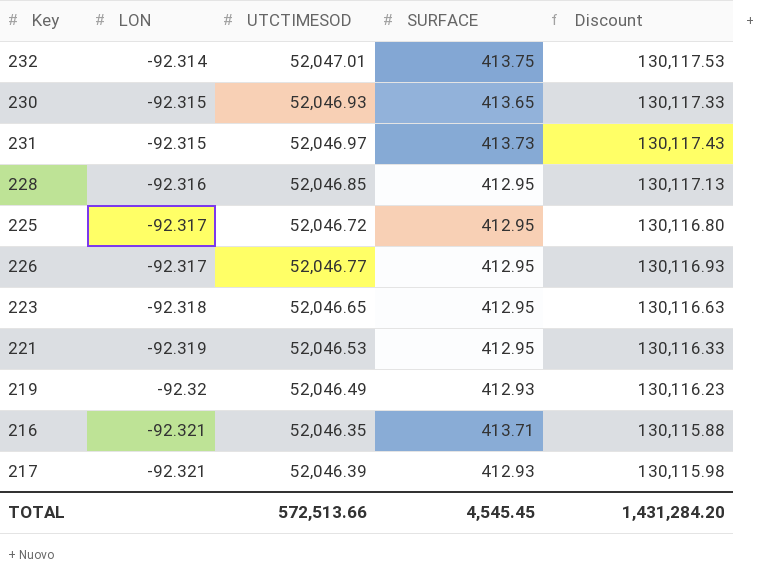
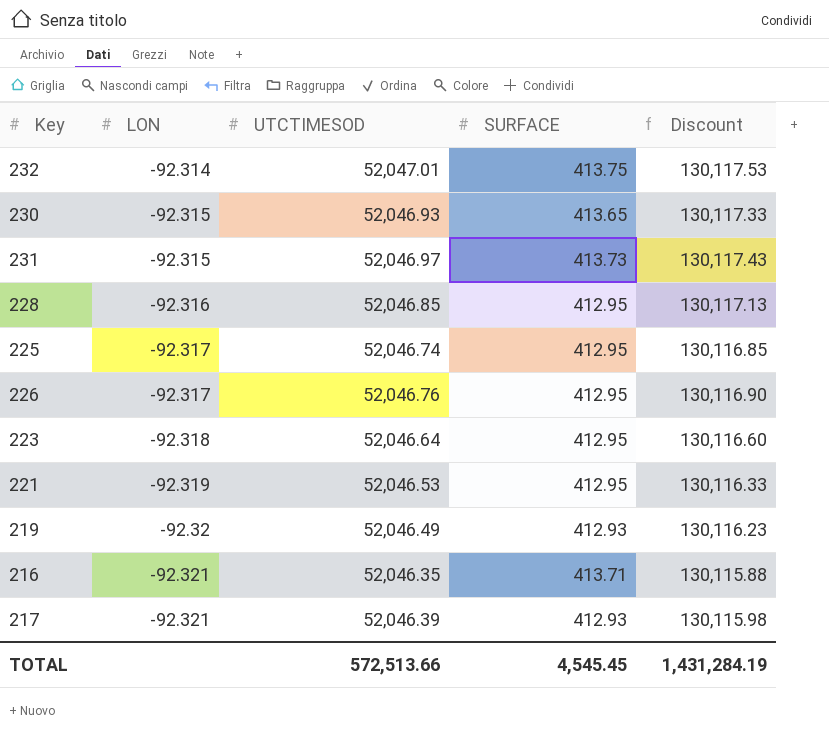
225 | UTCTIMESOD: 52,046.72 -> 52,046.74
225 | Discount: 130,116.80 -> 130,116.85
226 | UTCTIMESOD: 52,046.77 -> 52,046.76
226 | Discount: 130,116.93 -> 130,116.90
223 | UTCTIMESOD: 52,046.65 -> 52,046.64
223 | Discount: 130,116.63 -> 130,116.60
TOTAL | Discount: 1,431,284.20 -> 1,431,284.19

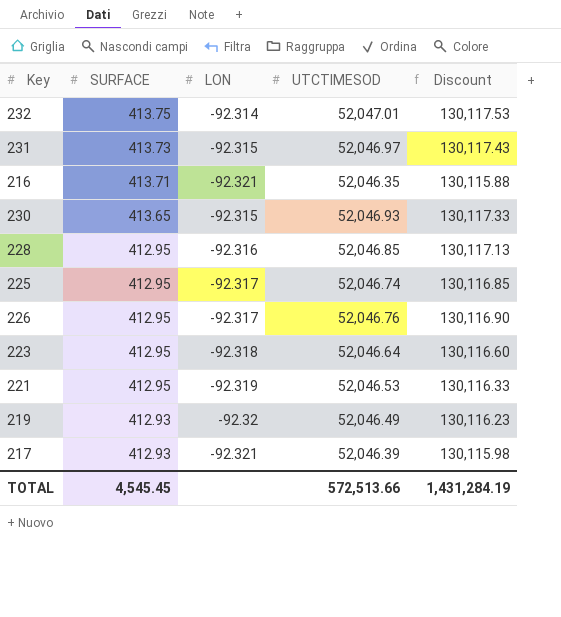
row order: LON descending -> SURFACE descending
column SURFACE | position: 4 -> 2

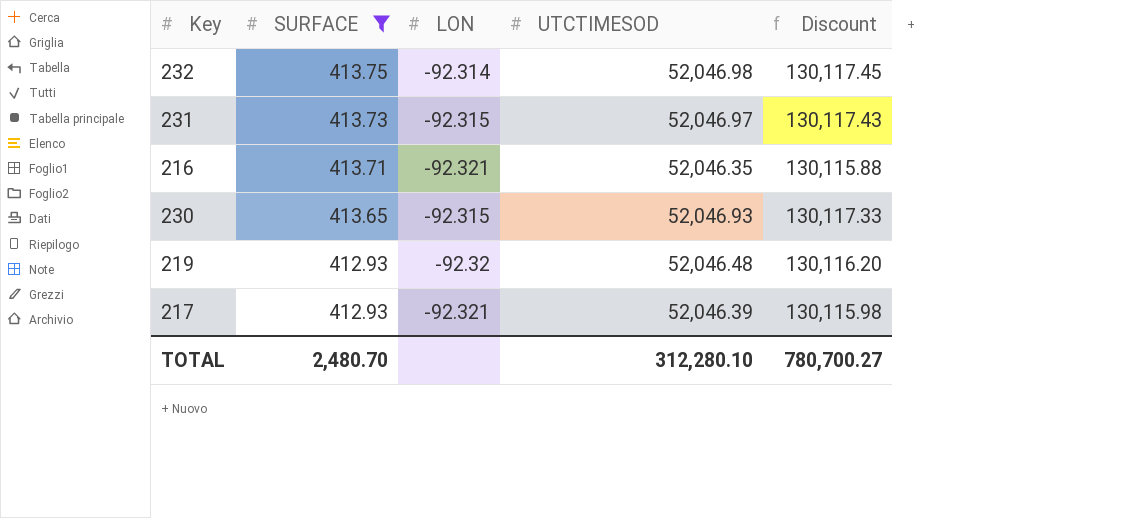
filter: none -> SURFACE != 412.95
232 | UTCTIMESOD: 52,047.01 -> 52,046.98
232 | Discount: 130,117.53 -> 130,117.45
219 | UTCTIMESOD: 52,046.49 -> 52,046.48
219 | Discount: 130,116.23 -> 130,116.20
TOTAL | SURFACE: 4,545.45 -> 2,480.70
TOTAL | UTCTIMESOD: 572,513.66 -> 312,280.10
TOTAL | Discount: 1,431,284.19 -> 780,700.27

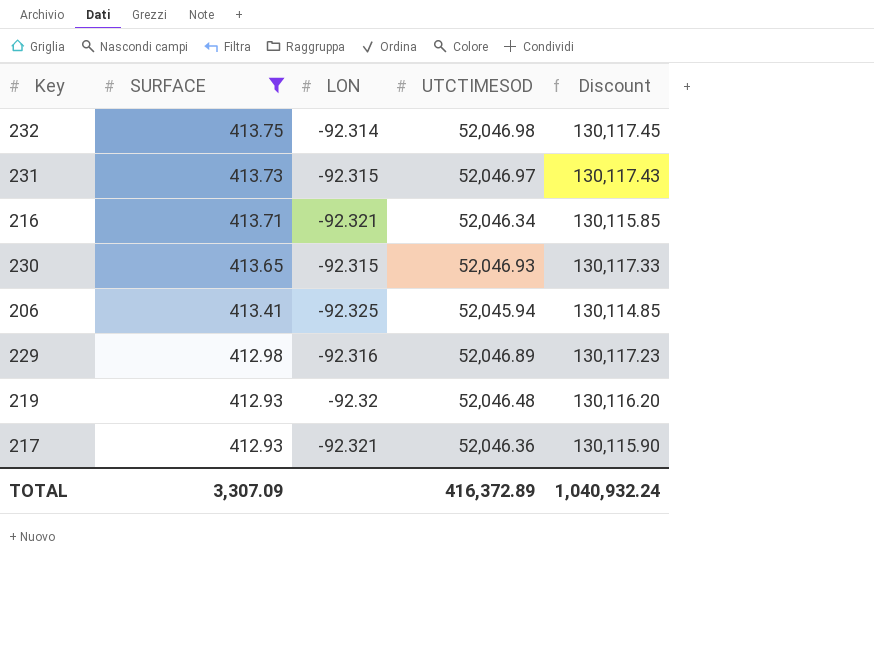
216 | UTCTIMESOD: 52,046.35 -> 52,046.34
216 | Discount: 130,115.88 -> 130,115.85
row 206: none -> 413.41 | -92.325 | 52,045.94 | 130,114.85
row 229: none -> 412.98 | -92.316 | 52,046.89 | 130,117.23
217 | UTCTIMESOD: 52,046.39 -> 52,046.36
217 | Discount: 130,115.98 -> 130,115.90
TOTAL | SURFACE: 2,480.70 -> 3,307.09
TOTAL | UTCTIMESOD: 312,280.10 -> 416,372.89
TOTAL | Discount: 780,700.27 -> 1,040,932.24

